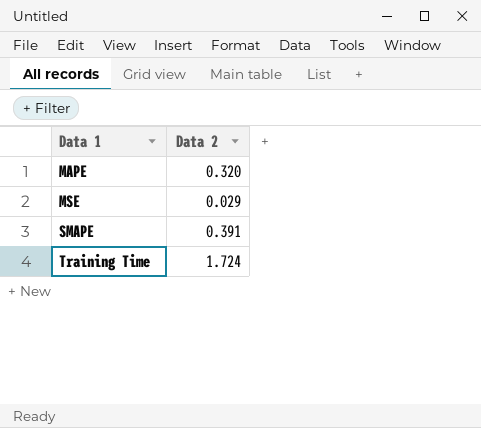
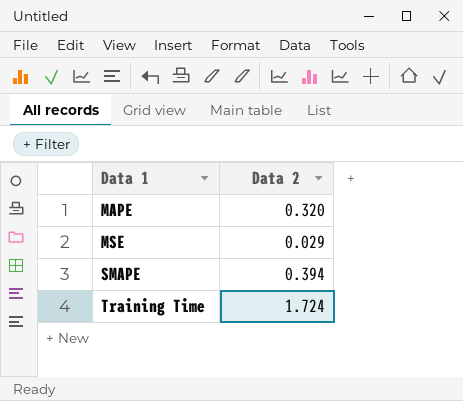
SMAPE | Data 2: 0.391 -> 0.394

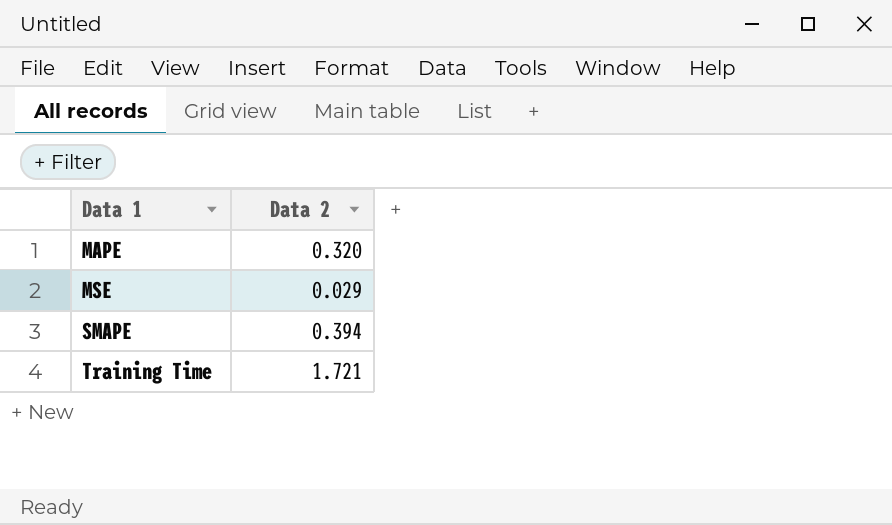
Training Time | Data 2: 1.724 -> 1.721

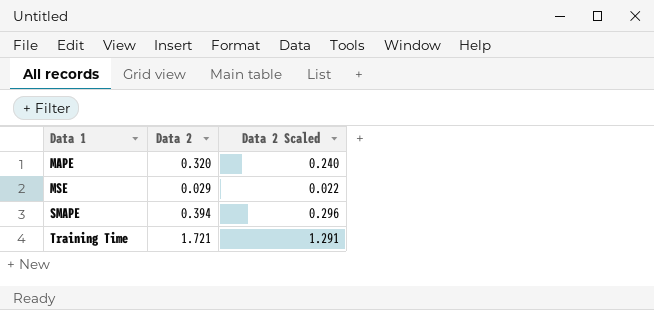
column Data 2 Scaled | formula: none -> [Data 2] * 0.75

